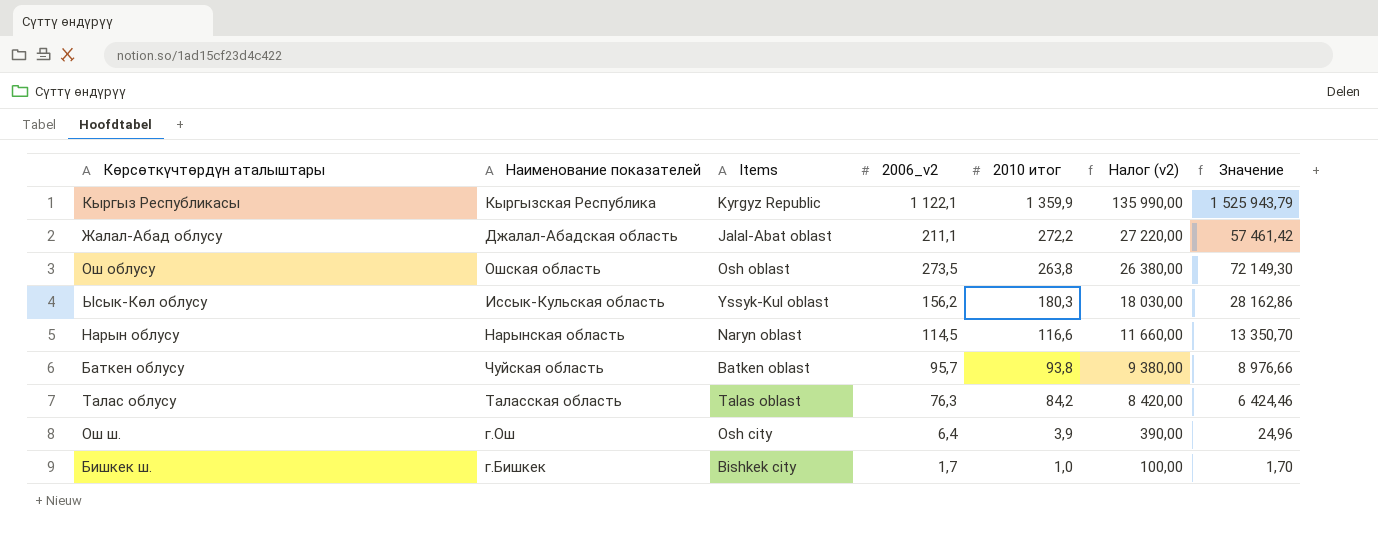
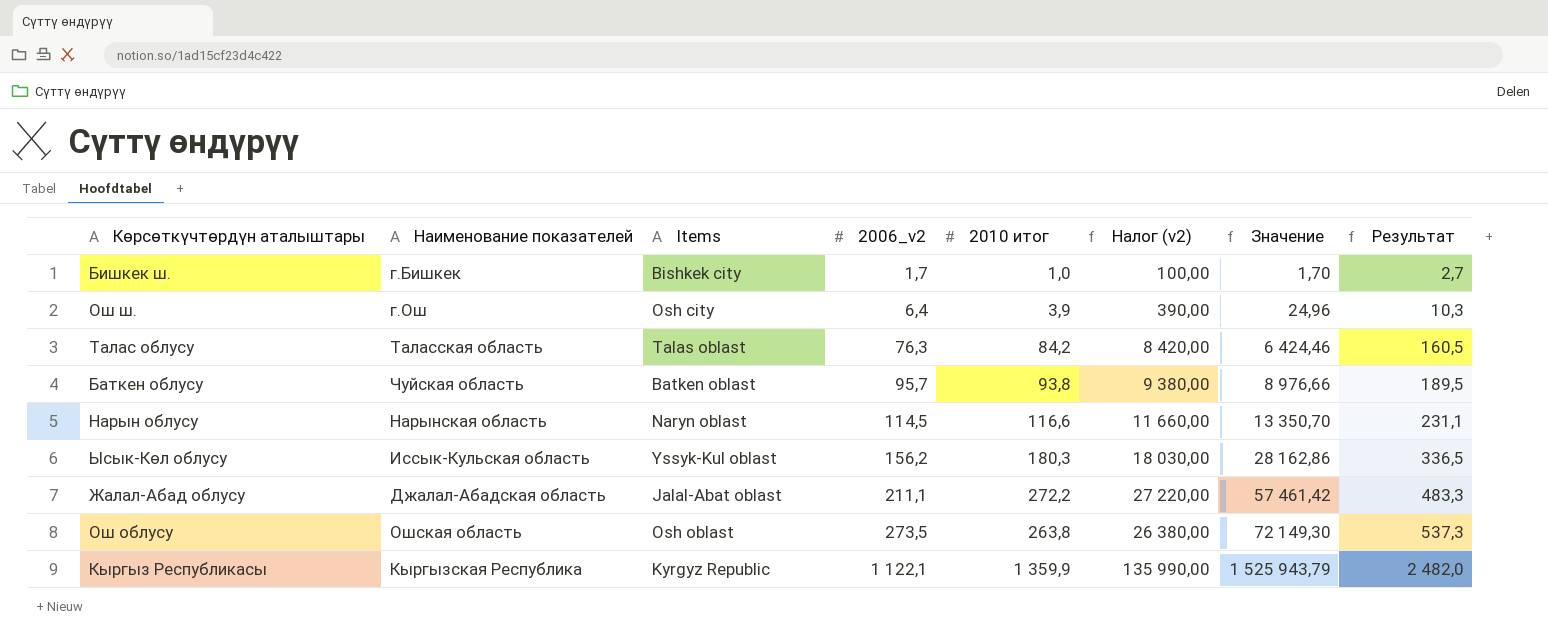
row order: 2010 итог descending -> 2006_v2 ascending
column Результат | formula: none -> [2006_v2] + [2010 итог]

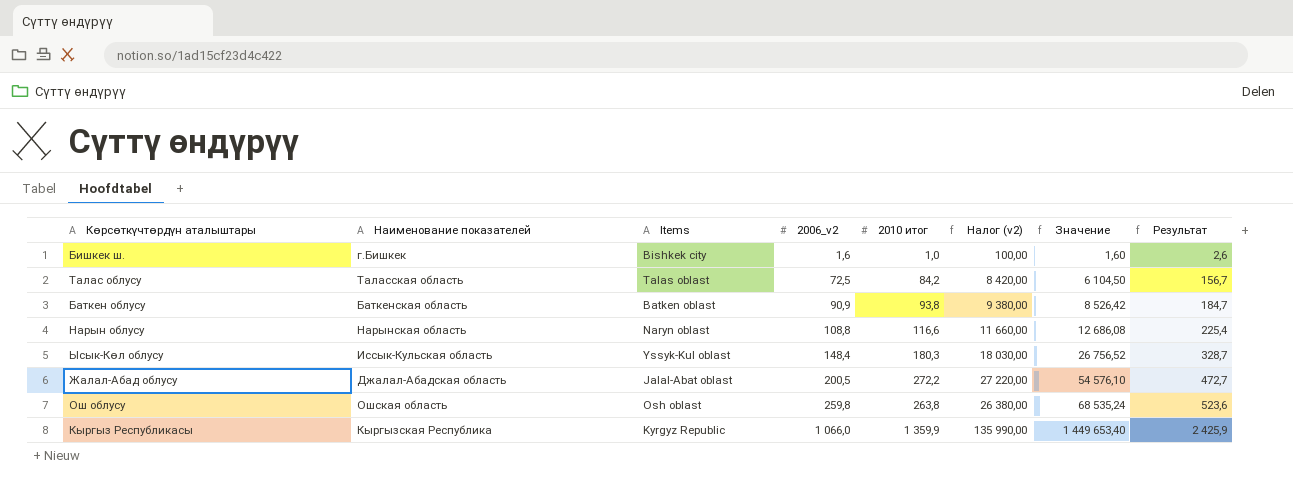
row Ош ш.: г.Ош | Osh сity | 6,4 | 3,9 | 390,00 | 24,96 | 10,3 -> none
Бишкек ш. | 2006_v2: 1,7 -> 1,6
Бишкек ш. | Значение: 1,70 -> 1,60
Бишкек ш. | Результат: 2,7 -> 2,6
Талас облусу | 2006_v2: 76,3 -> 72,5
Талас облусу | Значение: 6 424,46 -> 6 104,50
Талас облусу | Результат: 160,5 -> 156,7
Баткен облусу | Наименование показателей: Чуйская область -> Баткенская область
Баткен облусу | 2006_v2: 95,7 -> 90,9
Баткен облусу | Значение: 8 976,66 -> 8 526,42
Баткен облусу | Результат: 189,5 -> 184,7
Нарын облусу | 2006_v2: 114,5 -> 108,8
Нарын облусу | Значение: 13 350,70 -> 12 686,08
Нарын облусу | Результат: 231,1 -> 225,4
Ысык-Көл облусу | 2006_v2: 156,2 -> 148,4
Ысык-Көл облусу | Значение: 28 162,86 -> 26 756,52
Ысык-Көл облусу | Результат: 336,5 -> 328,7
Жалал-Абад облусу | 2006_v2: 211,1 -> 200,5
Жалал-Абад облусу | Значение: 57 461,42 -> 54 576,10
Жалал-Абад облусу | Результат: 483,3 -> 472,7
Ош облусу | 2006_v2: 273,5 -> 259,8
Ош облусу | Значение: 72 149,30 -> 68 535,24
Ош облусу | Результат: 537,3 -> 523,6
Кыргыз Республикасы | 2006_v2: 1 122,1 -> 1 066,0
Кыргыз Республикасы | Значение: 1 525 943,79 -> 1 449 653,40
Кыргыз Республикасы | Результат: 2 482,0 -> 2 425,9

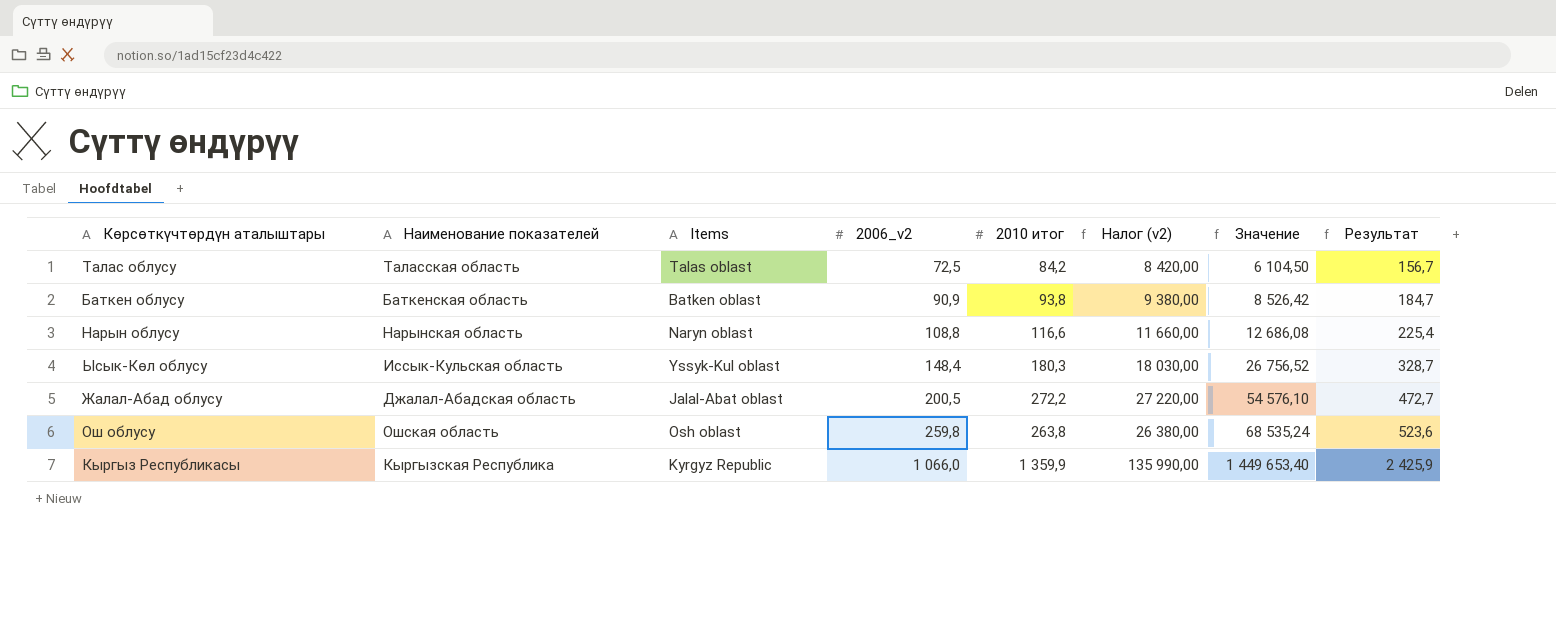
row Бишкек ш.: г.Бишкек | Bishkek сity | 1,6 | 1,0 | 100,00 | 1,60 | 2,6 -> none

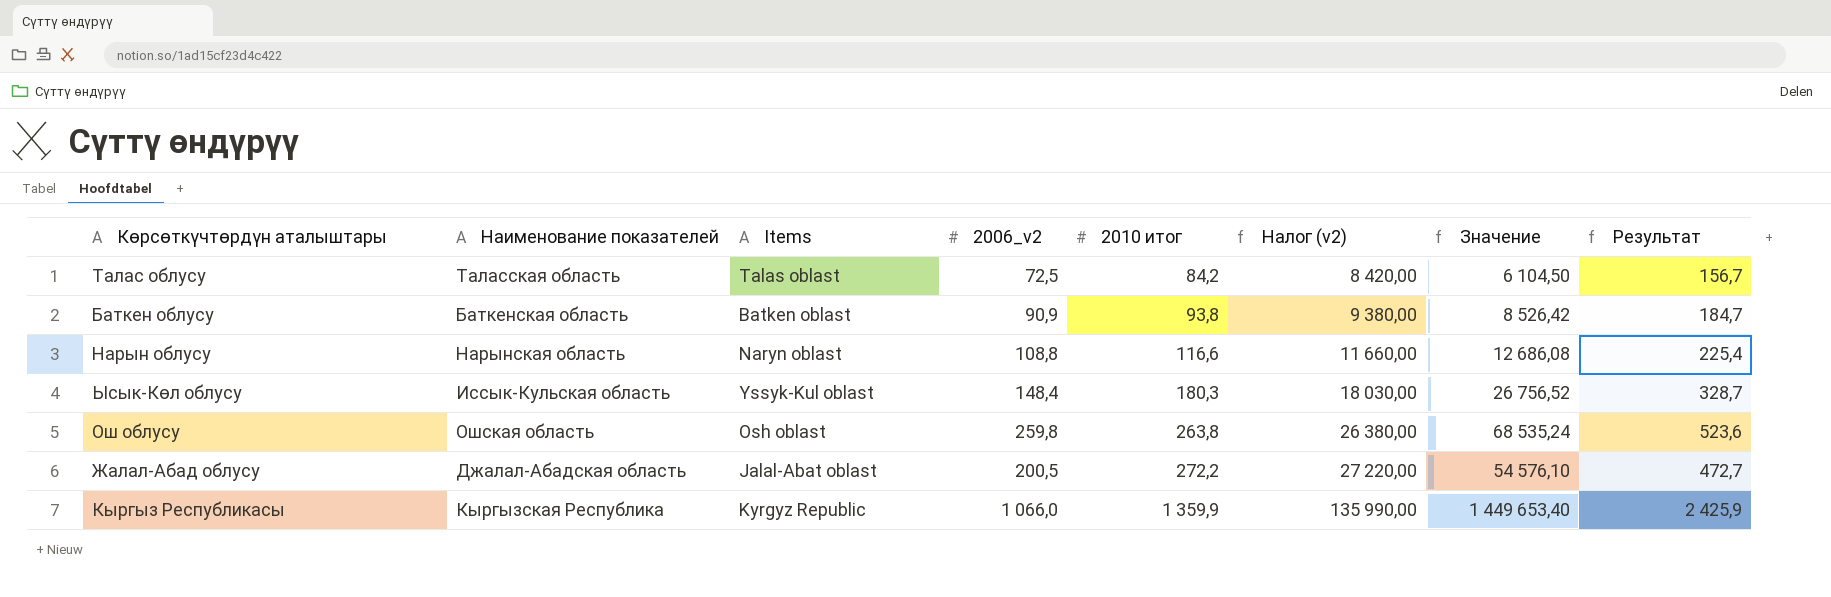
row order: 2006_v2 ascending -> 2010 итог ascending

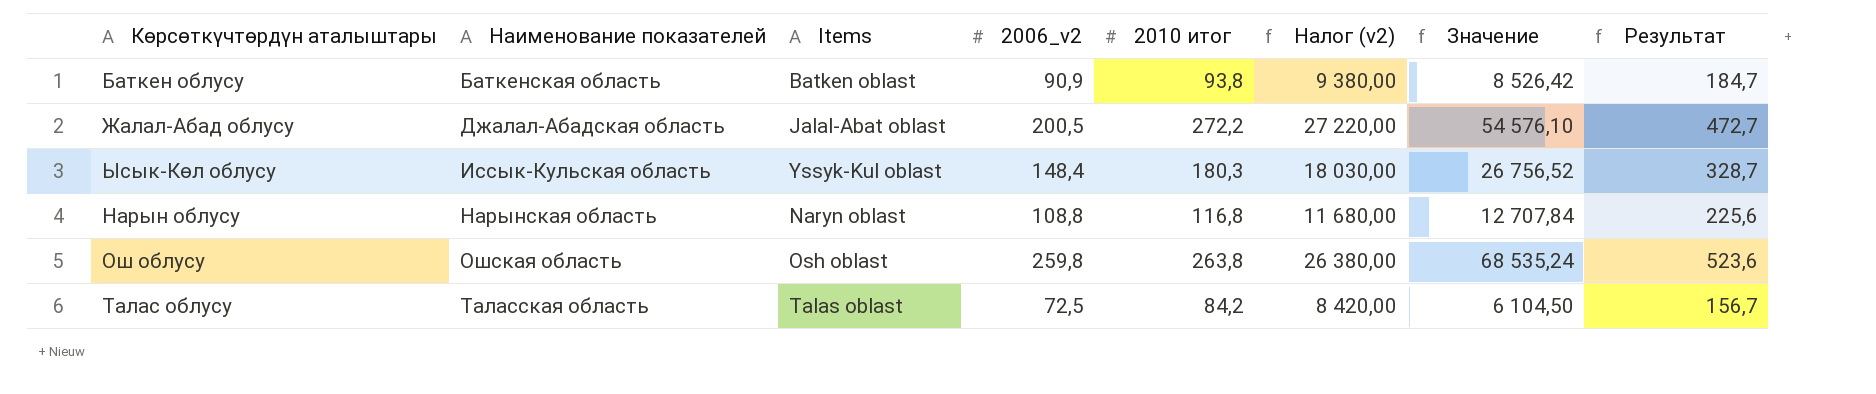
row order: 2010 итог ascending -> Наименование показателей ascending
row Кыргыз Республикасы: Кыргызская Республика | Kyrgyz Republic | 1 066,0 | 1 359,9 | 135 990,00 | 1 449 653,40 | 2 425,9 -> none
Нарын облусу | 2010 итог: 116,6 -> 116,8
Нарын облусу | Налог (v2): 11 660,00 -> 11 680,00
Нарын облусу | Значение: 12 686,08 -> 12 707,84
Нарын облусу | Результат: 225,4 -> 225,6

